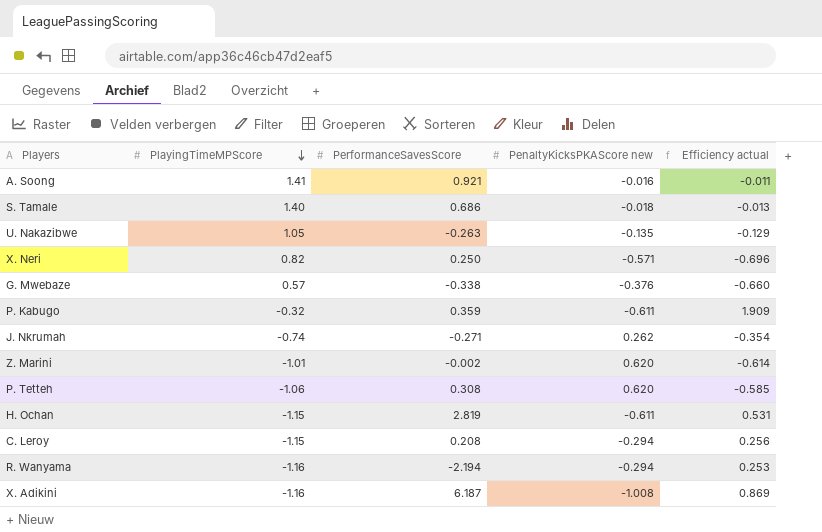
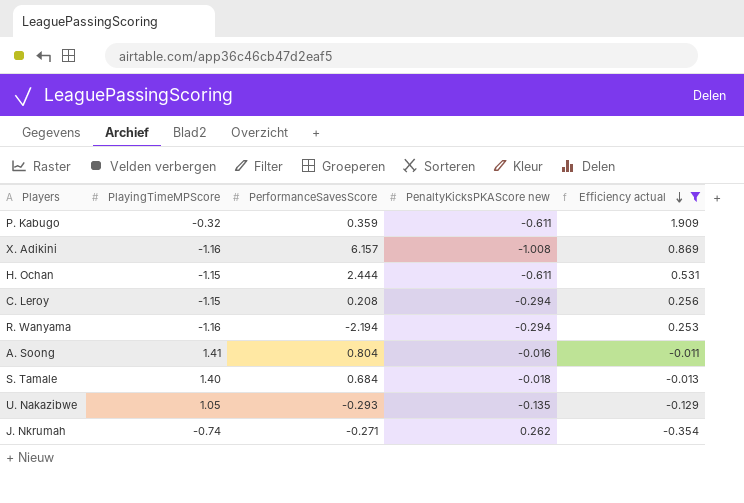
filter: none -> Efficiency actual >= -0.354
row order: PlayingTimeMPScore descending -> Efficiency actual descending
X. Adikini | PerformanceSavesScore: 6.187 -> 6.157
H. Ochan | PerformanceSavesScore: 2.819 -> 2.444
A. Soong | PerformanceSavesScore: 0.921 -> 0.804
S. Tamale | PerformanceSavesScore: 0.686 -> 0.684
U. Nakazibwe | PerformanceSavesScore: -0.263 -> -0.293

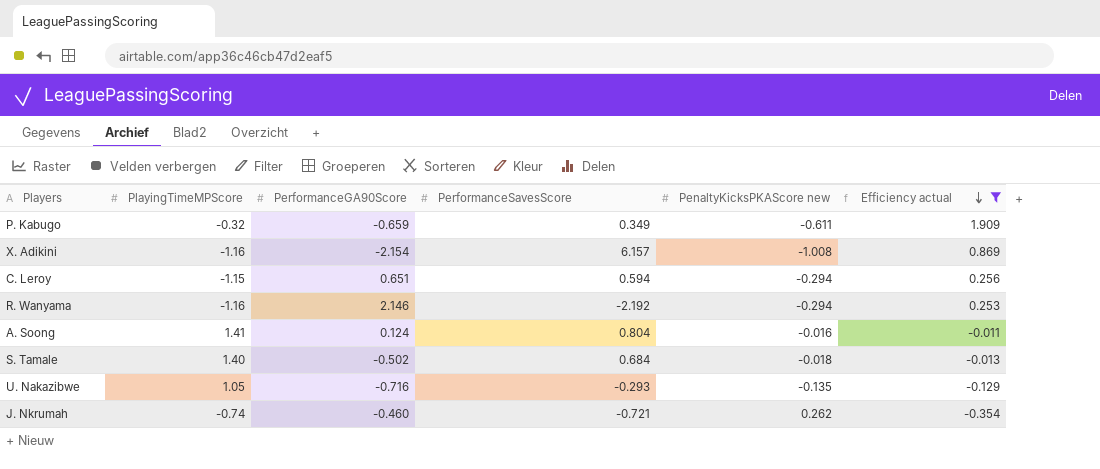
column PerformanceGA90Score | position: none -> 3
row H. Ochan: -1.15 | 2.444 | -0.611 | 0.531 -> none
P. Kabugo | PerformanceSavesScore: 0.359 -> 0.349
C. Leroy | PerformanceSavesScore: 0.208 -> 0.594
R. Wanyama | PerformanceSavesScore: -2.194 -> -2.192
J. Nkrumah | PerformanceSavesScore: -0.271 -> -0.721

